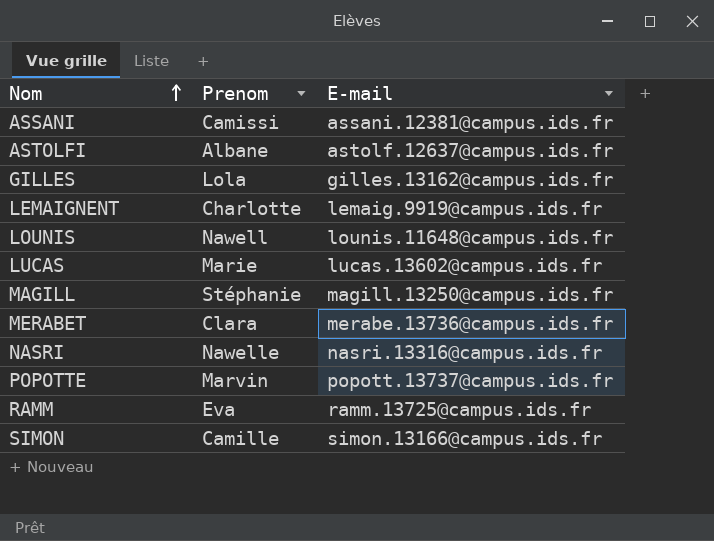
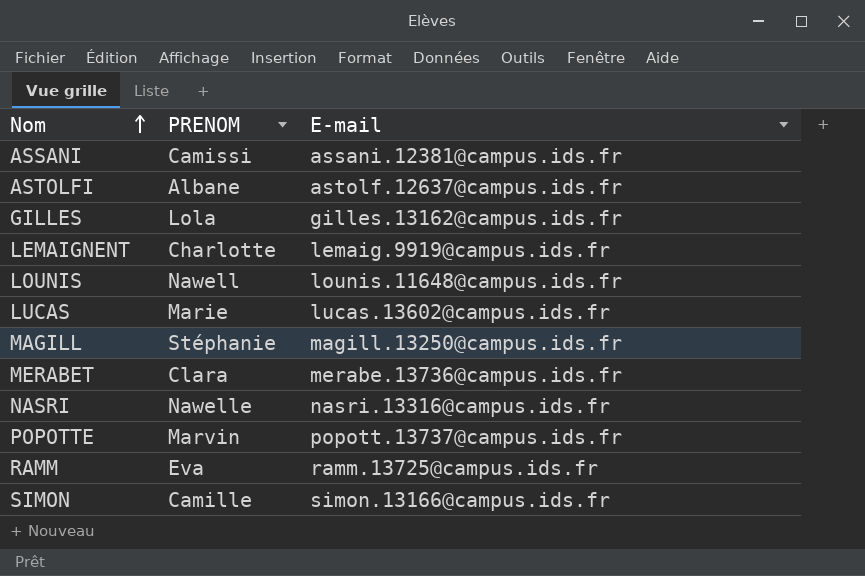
column name: Prenom -> PRENOM

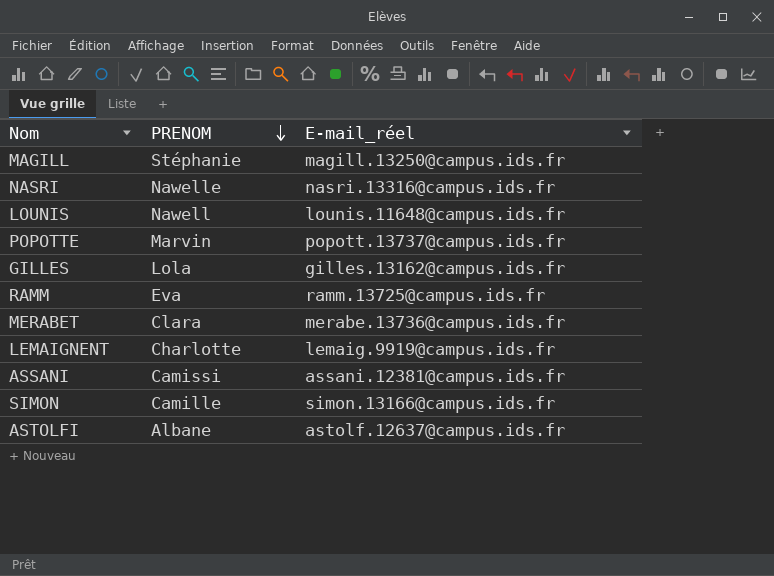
row order: Nom ascending -> PRENOM descending
column name: E-mail -> E-mail_réel
row LUCAS: Marie | lucas.13602@campus.ids.fr -> none

